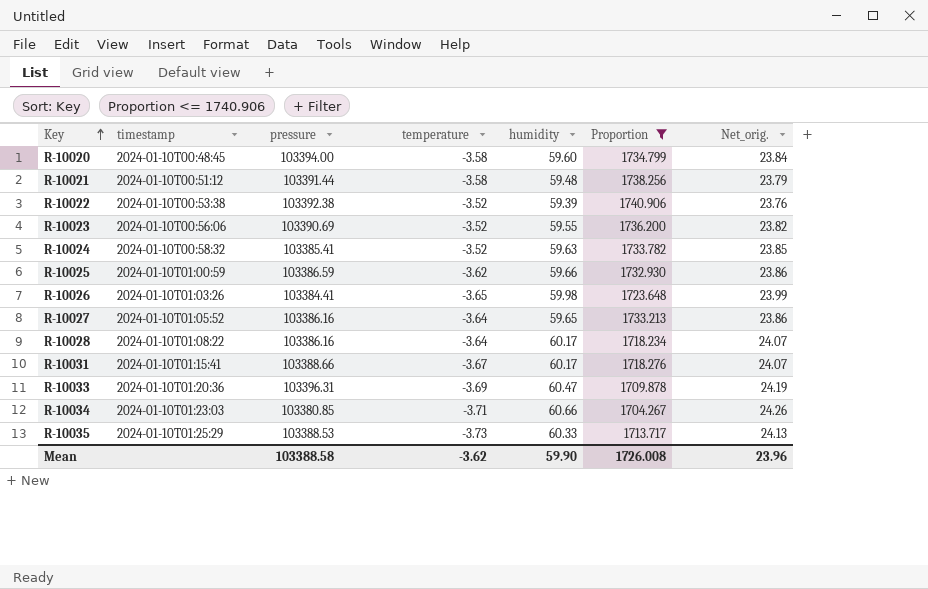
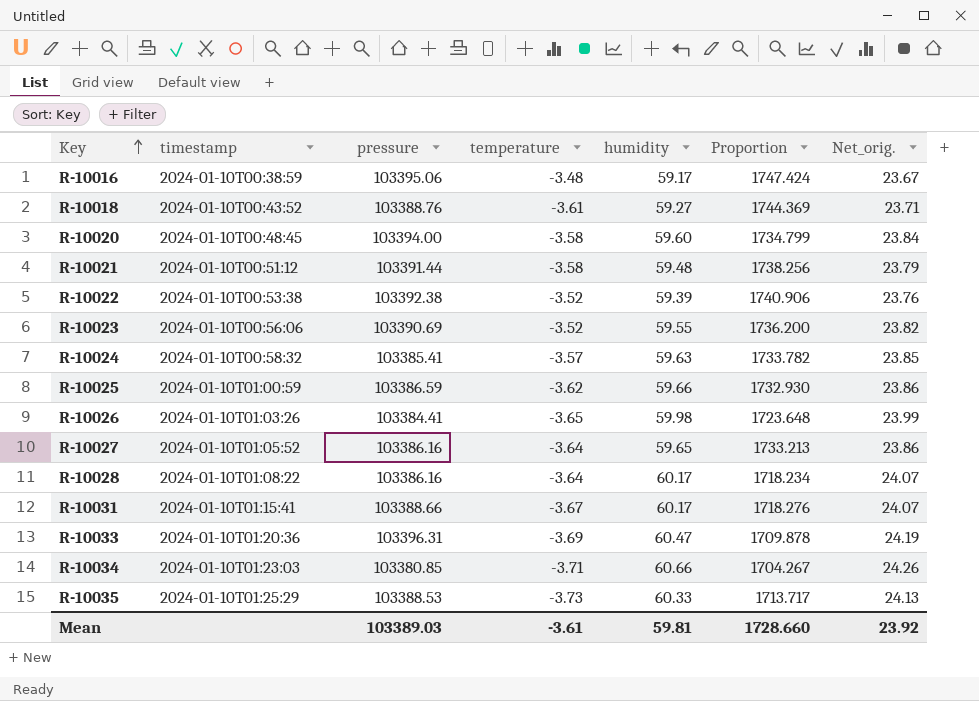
filter: Proportion <= 1740.906 -> none
R-10024 | temperature: -3.52 -> -3.57
Mean | pressure: 103388.58 -> 103389.03
Mean | temperature: -3.62 -> -3.61
Mean | humidity: 59.90 -> 59.81
Mean | Proportion: 1726.008 -> 1728.660
Mean | Net_orig.: 23.96 -> 23.92

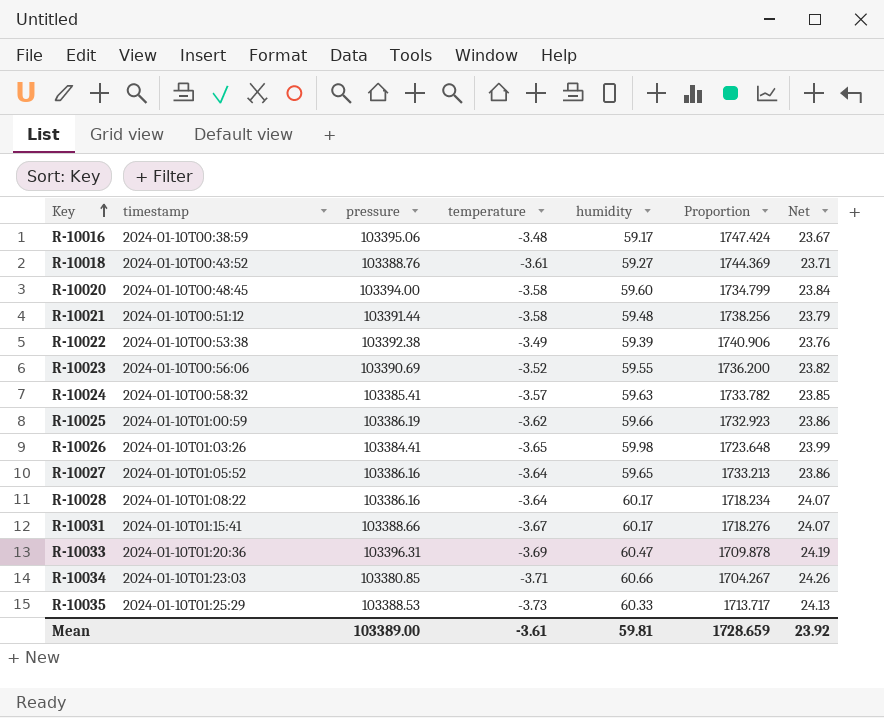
column name: Net_orig. -> Net
R-10022 | temperature: -3.52 -> -3.49
R-10025 | pressure: 103386.59 -> 103386.19
R-10025 | Proportion: 1732.930 -> 1732.923
Mean | pressure: 103389.03 -> 103389.00
Mean | Proportion: 1728.660 -> 1728.659

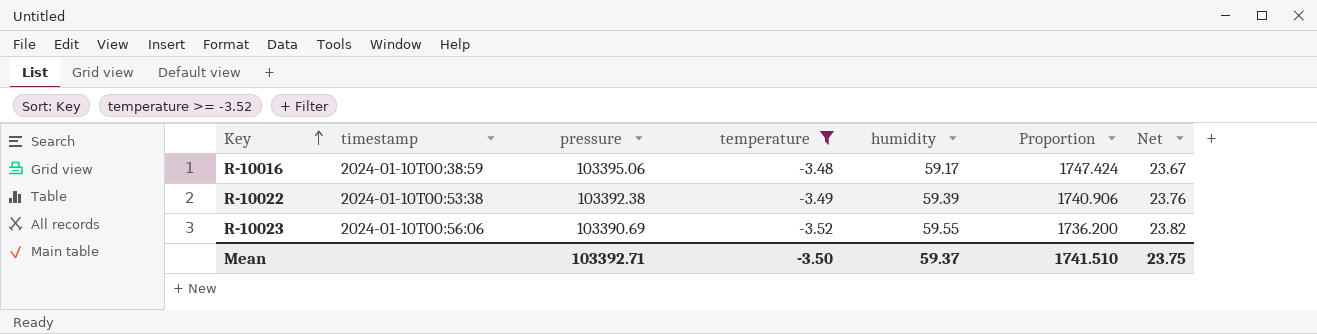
filter: none -> temperature >= -3.52
Mean | pressure: 103389.00 -> 103392.71
Mean | temperature: -3.61 -> -3.50
Mean | humidity: 59.81 -> 59.37
Mean | Proportion: 1728.659 -> 1741.510
Mean | Net: 23.92 -> 23.75

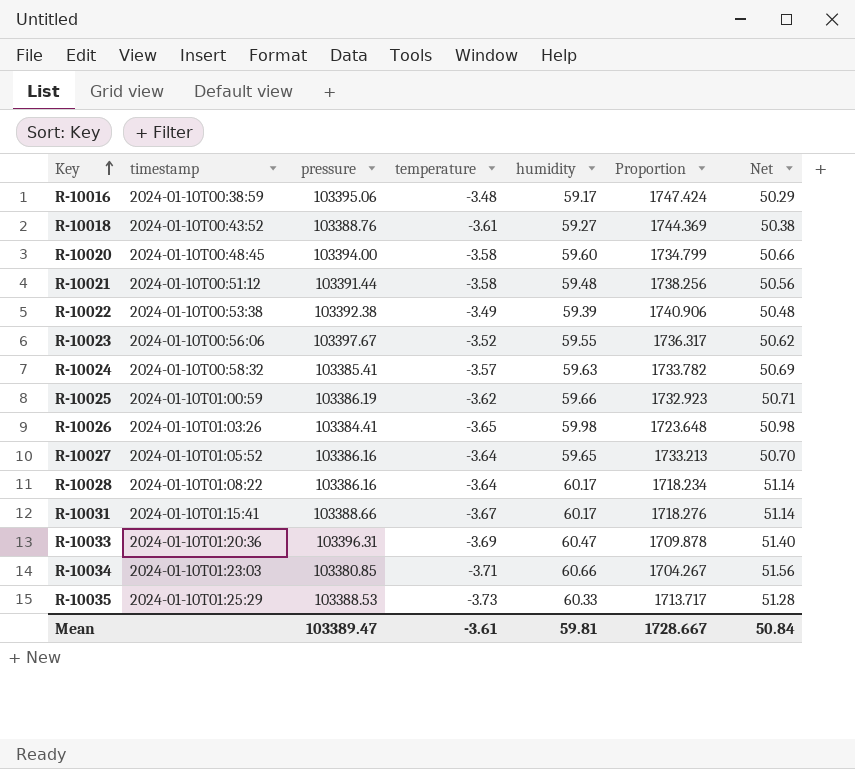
filter: temperature >= -3.52 -> none
column Net | formula: [humidity] * 0.4 -> [humidity] * 0.85
R-10023 | pressure: 103390.69 -> 103397.67
R-10023 | Proportion: 1736.200 -> 1736.317
Mean | pressure: 103392.71 -> 103389.47
Mean | temperature: -3.50 -> -3.61
Mean | humidity: 59.37 -> 59.81
Mean | Proportion: 1741.510 -> 1728.667
Mean | Net: 23.75 -> 50.84

